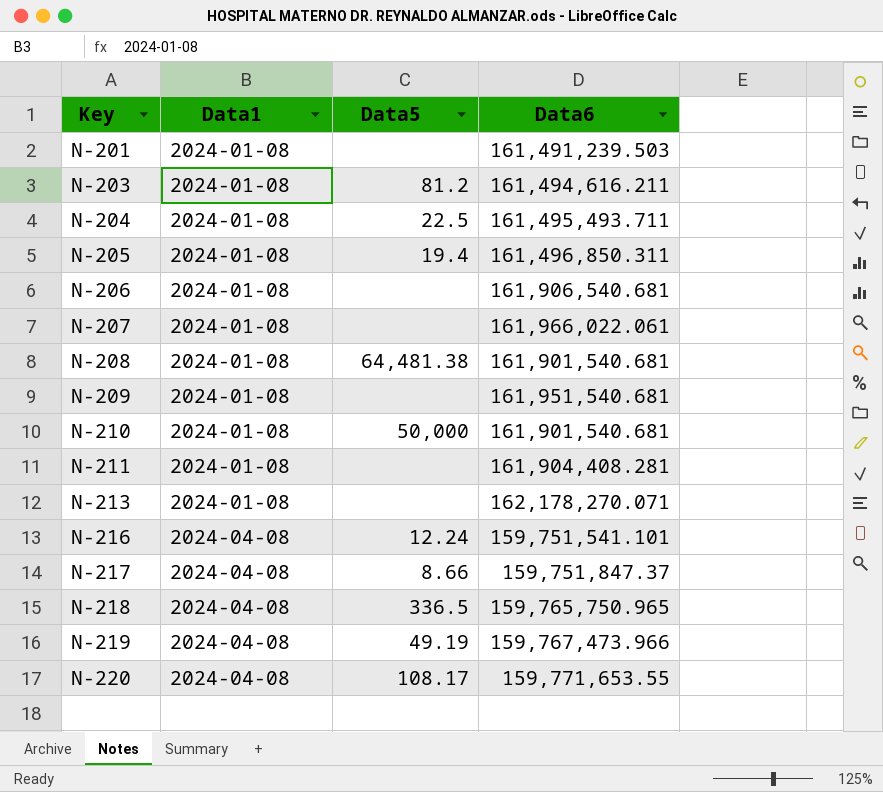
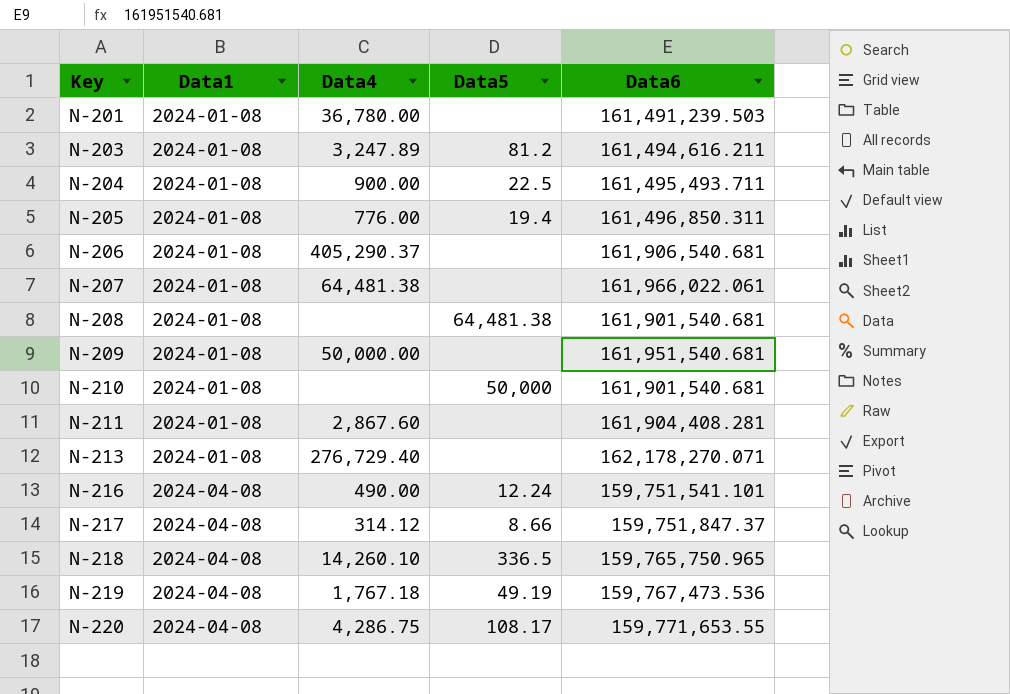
column Data4 | position: none -> 3
N-219 | Data6: 159,767,473.966 -> 159,767,473.536

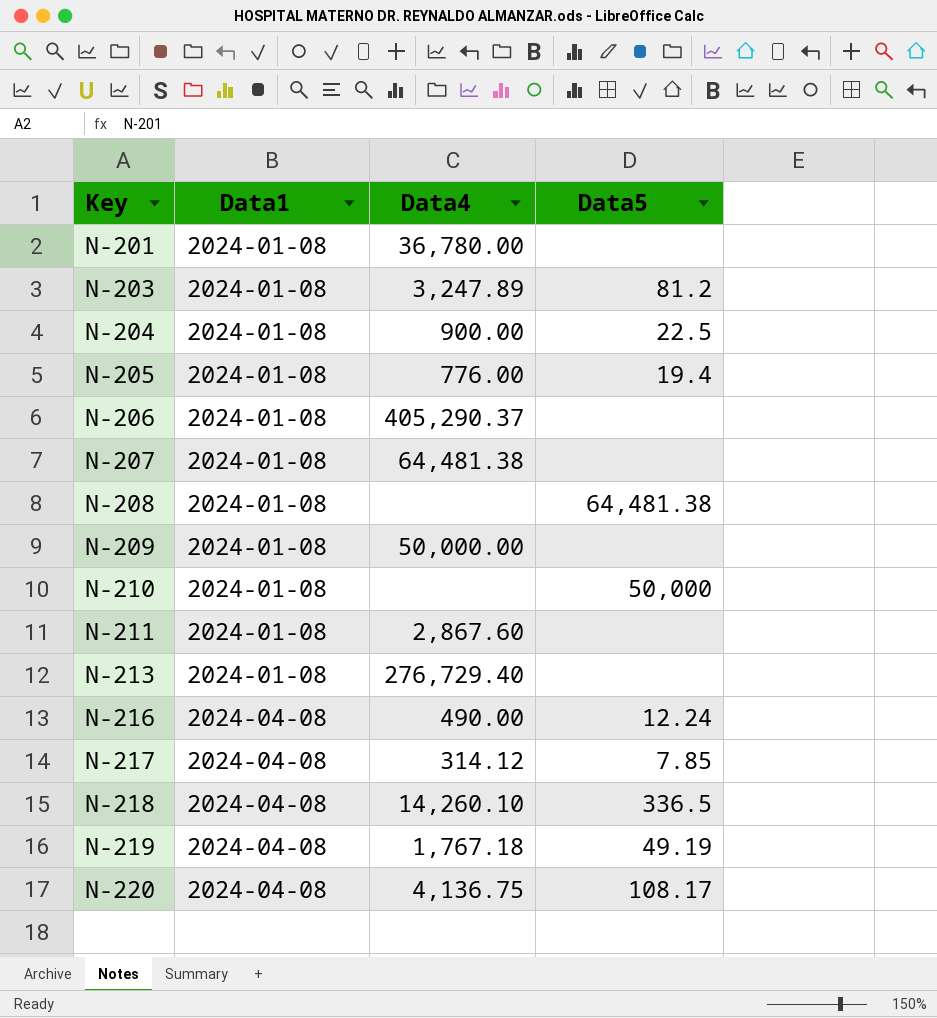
column Data6 | position: 5 -> none
N-217 | Data5: 8.66 -> 7.85
N-220 | Data4: 4,286.75 -> 4,136.75

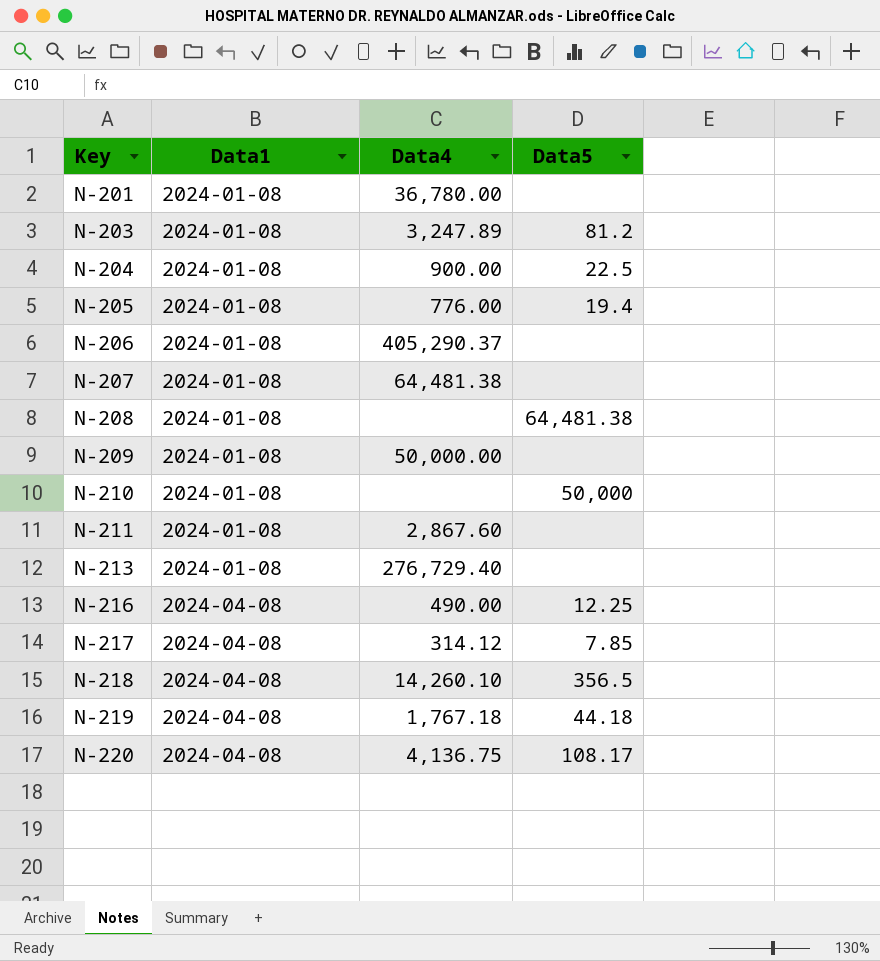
N-216 | Data5: 12.24 -> 12.25
N-218 | Data5: 336.5 -> 356.5
N-219 | Data5: 49.19 -> 44.18

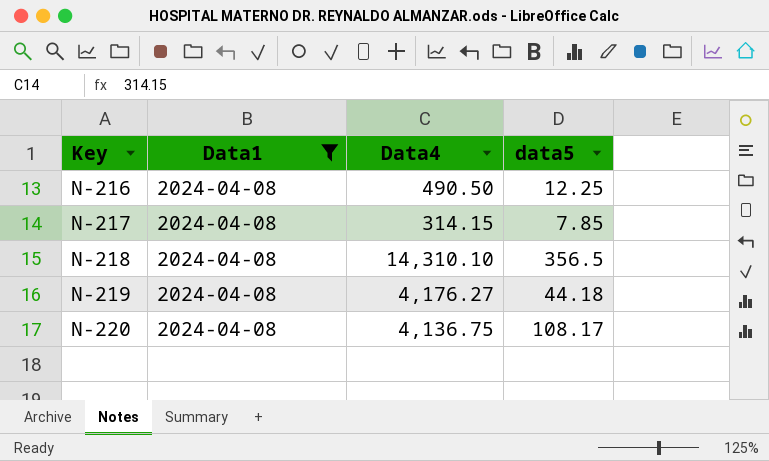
filter: none -> Data1 = 2024-04-08
column name: Data5 -> data5
N-216 | Data4: 490.00 -> 490.50
N-217 | Data4: 314.12 -> 314.15
N-218 | Data4: 14,260.10 -> 14,310.10
N-219 | Data4: 1,767.18 -> 4,176.27

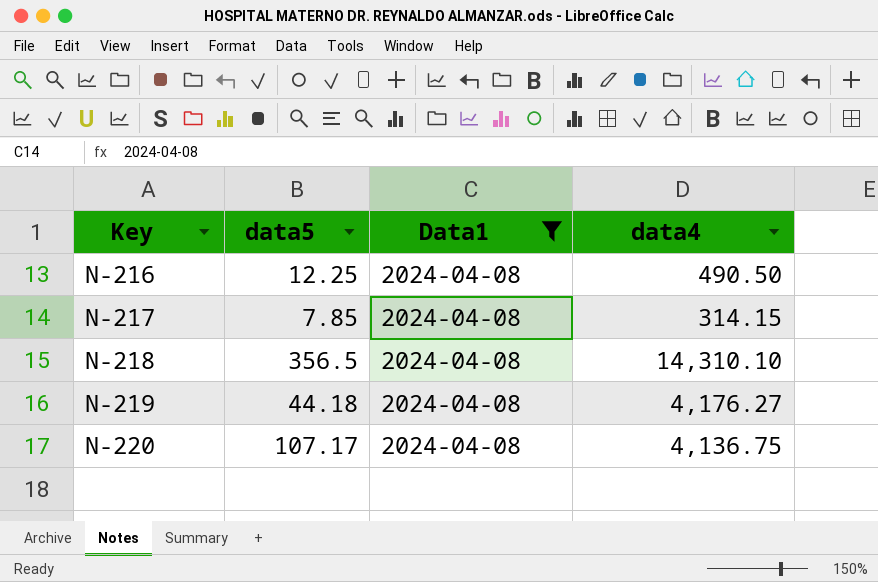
column data5 | position: 4 -> 2
column name: Data4 -> data4
N-220 | data5: 108.17 -> 107.17

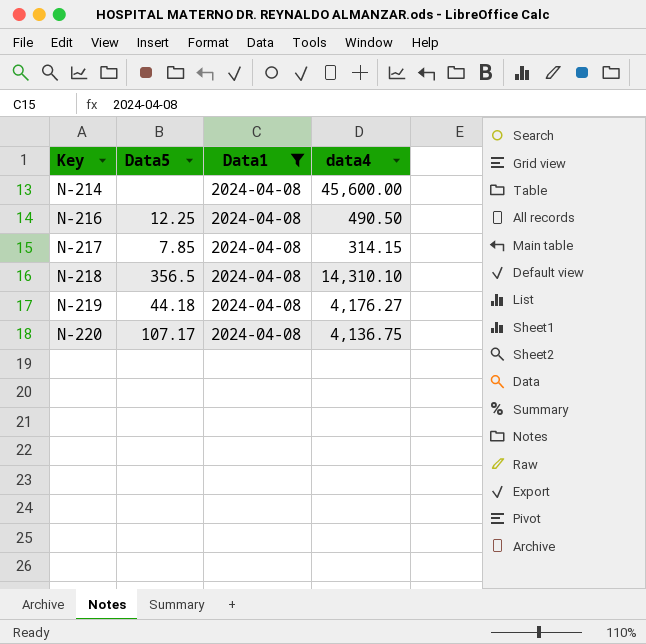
column name: data5 -> Data5
row N-214: none -> none | 2024-04-08 | 45,600.00

